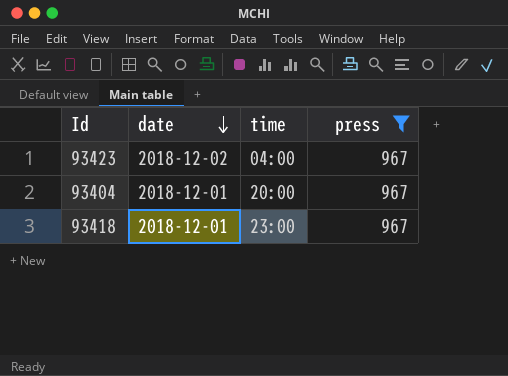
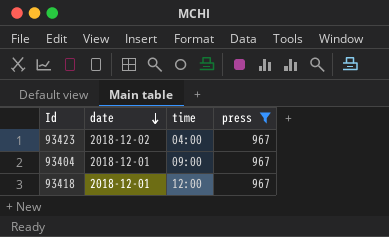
93404 | time: 20:00 -> 09:00
93418 | time: 23:00 -> 12:00

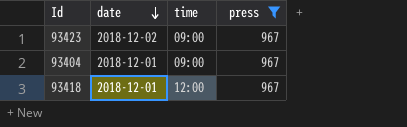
93423 | time: 04:00 -> 09:00

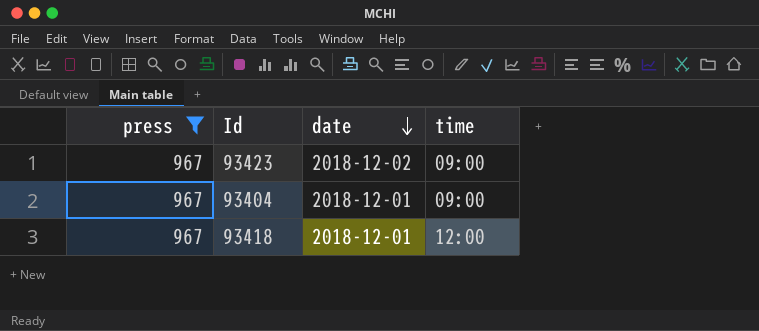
column press | position: 4 -> 1

